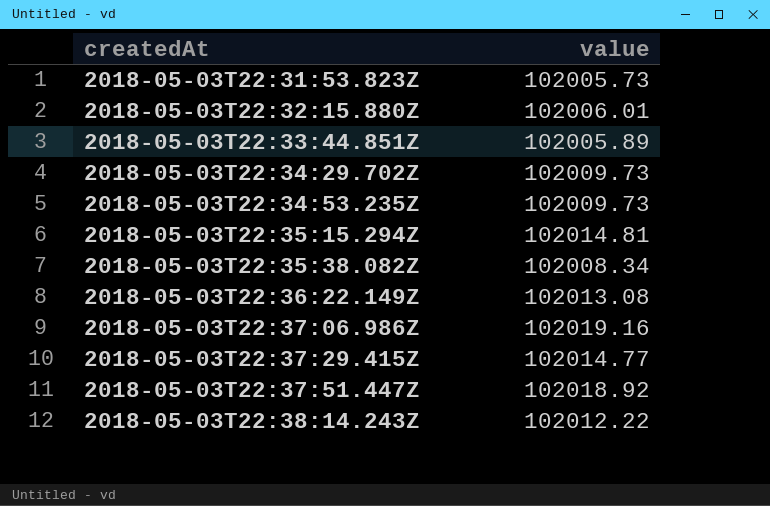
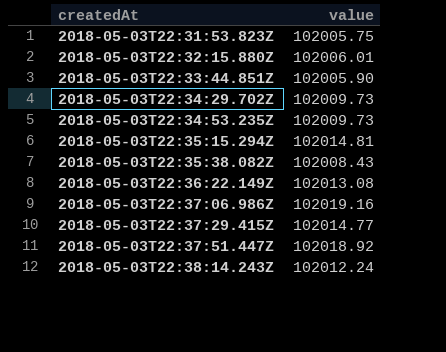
2018-05-03T22:31:53.823Z | value: 102005.73 -> 102005.75
2018-05-03T22:33:44.851Z | value: 102005.89 -> 102005.90
2018-05-03T22:35:38.082Z | value: 102008.34 -> 102008.43
2018-05-03T22:38:14.243Z | value: 102012.22 -> 102012.24

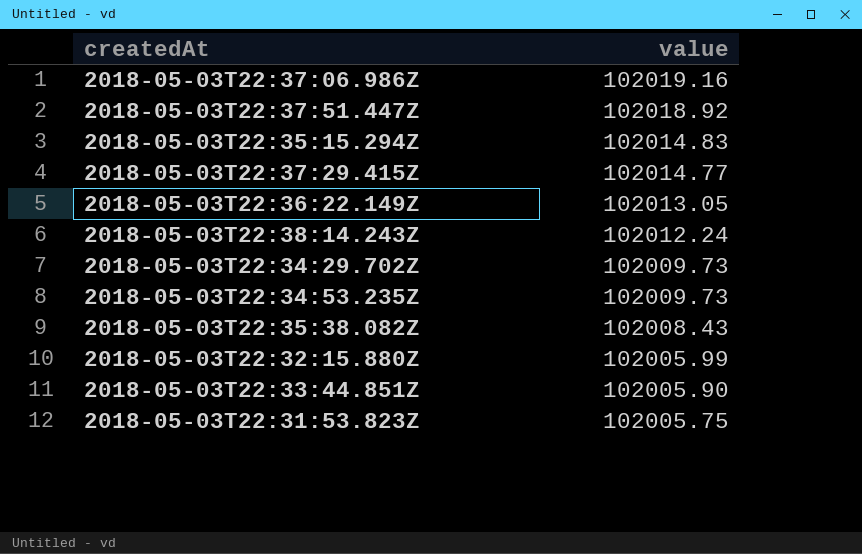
row order: createdAt ascending -> value descending
2018-05-03T22:35:15.294Z | value: 102014.81 -> 102014.83
2018-05-03T22:36:22.149Z | value: 102013.08 -> 102013.05
2018-05-03T22:32:15.880Z | value: 102006.01 -> 102005.99

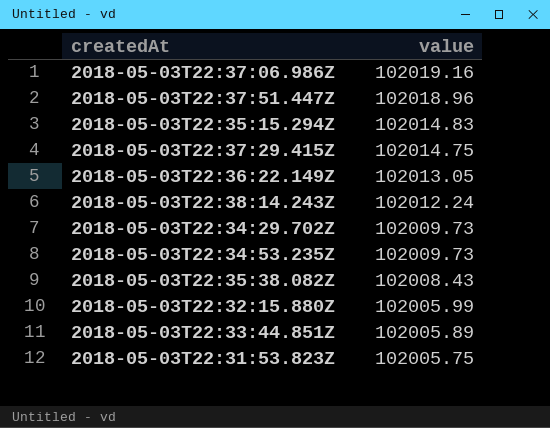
2018-05-03T22:37:51.447Z | value: 102018.92 -> 102018.96
2018-05-03T22:37:29.415Z | value: 102014.77 -> 102014.75
2018-05-03T22:33:44.851Z | value: 102005.90 -> 102005.89

